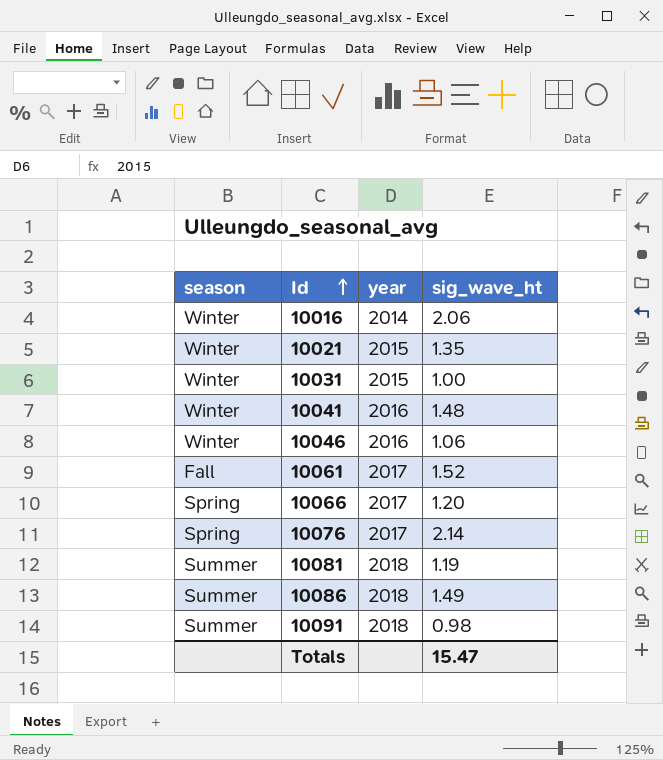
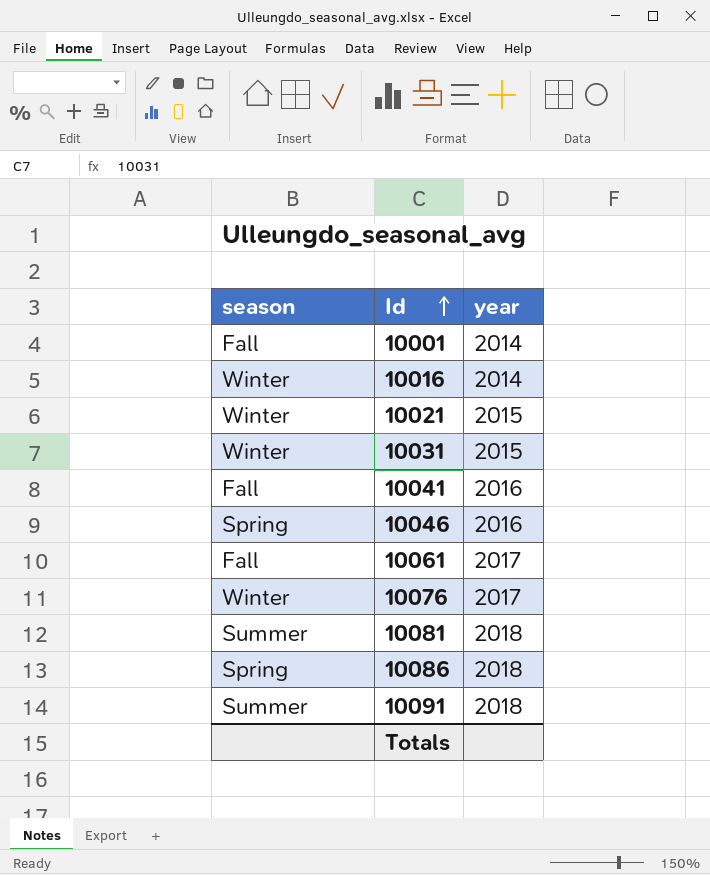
column sig_wave_ht | position: 4 -> none
row 10066: Spring | 2017 | 1.20 -> none
row 10001: none -> Fall | 2014
10041 | season: Winter -> Fall
10046 | season: Winter -> Spring
10076 | season: Spring -> Winter
10086 | season: Summer -> Spring

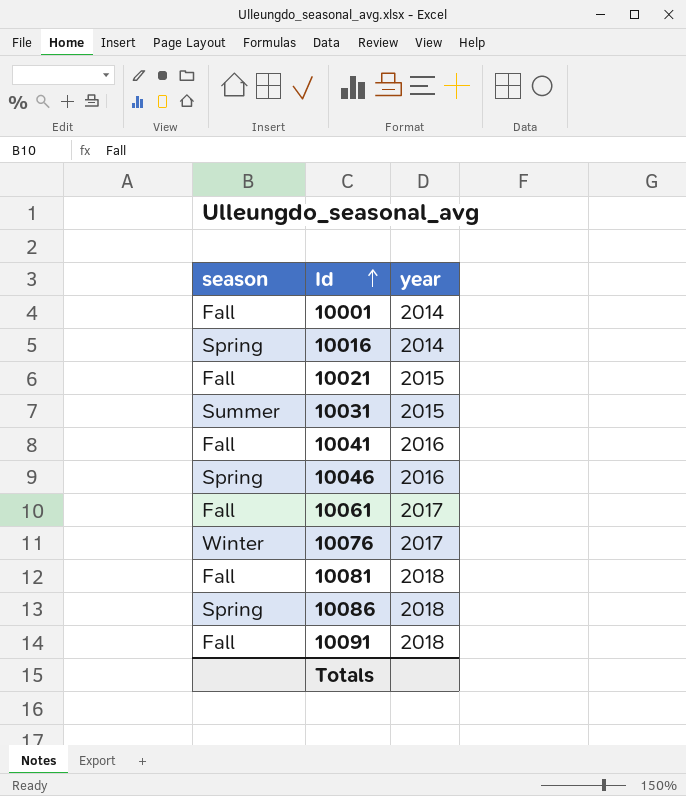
10016 | season: Winter -> Spring
10021 | season: Winter -> Fall
10031 | season: Winter -> Summer
10081 | season: Summer -> Fall
10091 | season: Summer -> Fall

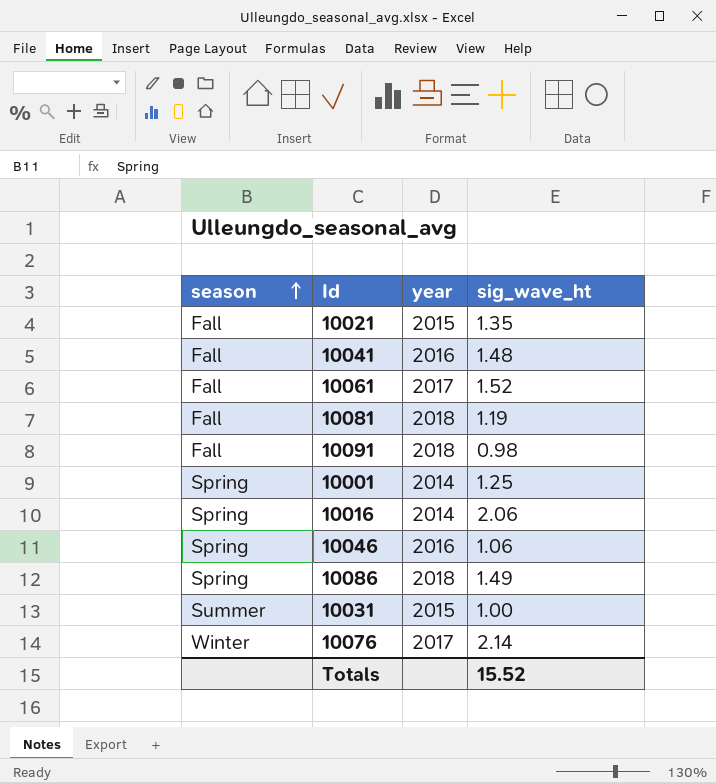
row order: Id ascending -> season ascending
column sig_wave_ht | position: none -> 4
10001 | season: Fall -> Spring

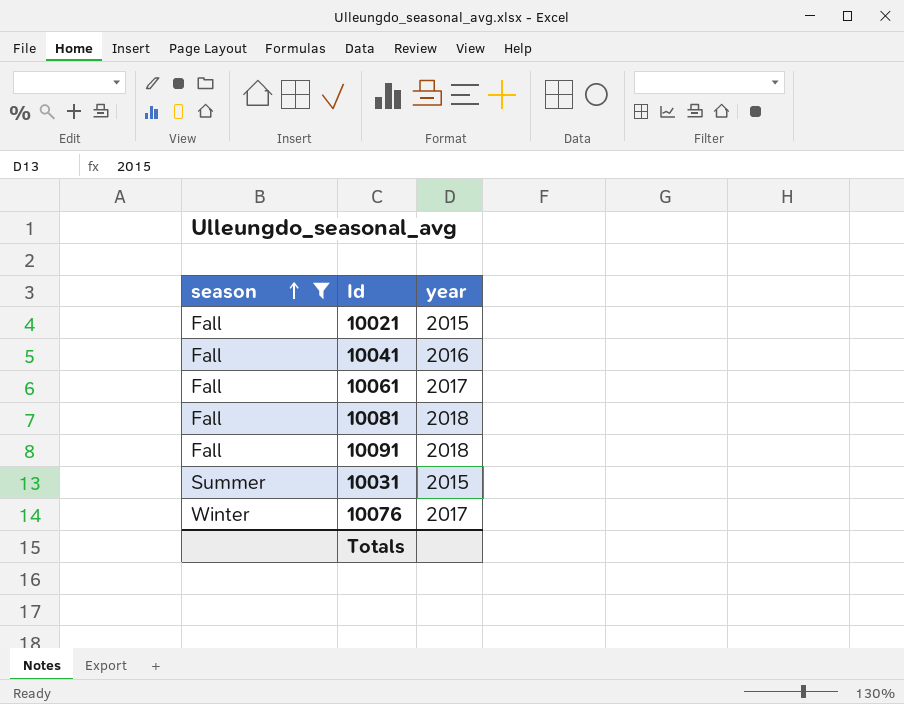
filter: none -> season != Spring
column sig_wave_ht | position: 4 -> none

